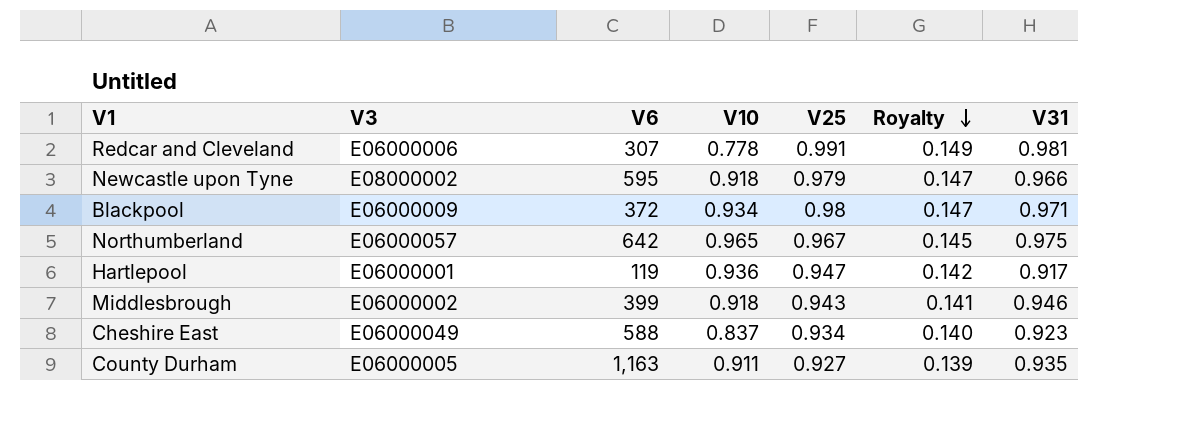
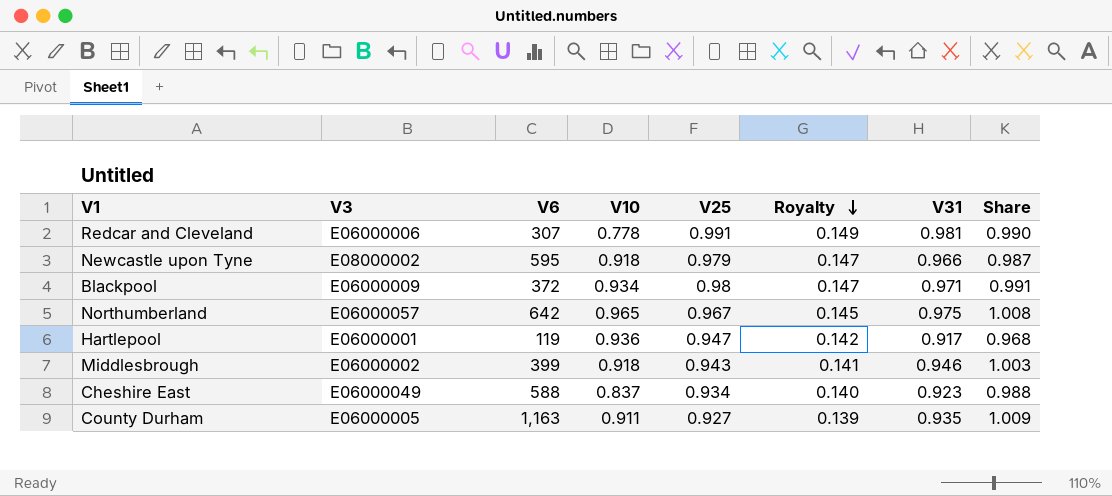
column Share | formula: none -> [V31] / [V25]

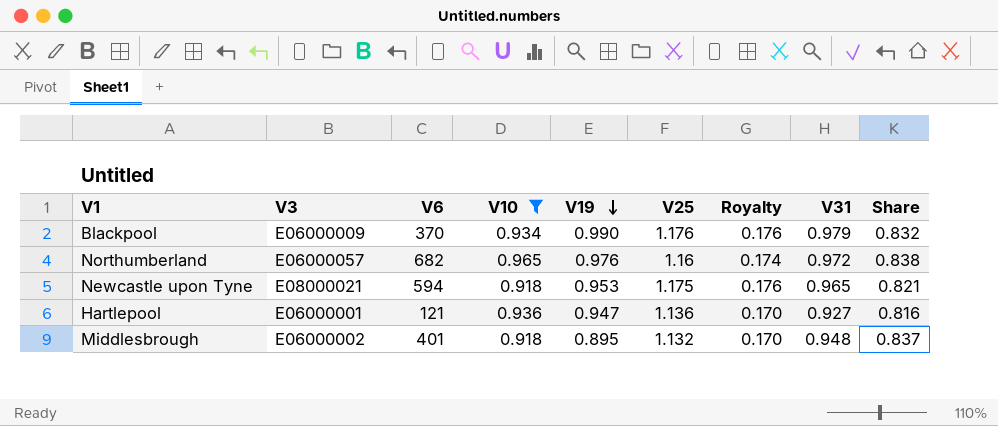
filter: none -> V10 >= 0.918
row order: Royalty descending -> V19 descending
column V19 | position: none -> 5
Blackpool | V6: 372 -> 370
Blackpool | V25: 0.98 -> 1.176
Blackpool | Royalty: 0.147 -> 0.176
Blackpool | V31: 0.971 -> 0.979
Blackpool | Share: 0.991 -> 0.832
Northumberland | V6: 642 -> 682
Northumberland | V25: 0.967 -> 1.16
Northumberland | Royalty: 0.145 -> 0.174
Northumberland | V31: 0.975 -> 0.972
Northumberland | Share: 1.008 -> 0.838
Newcastle upon Tyne | V3: E08000002 -> E08000021
Newcastle upon Tyne | V6: 595 -> 594
Newcastle upon Tyne | V25: 0.979 -> 1.175
Newcastle upon Tyne | Royalty: 0.147 -> 0.176
Newcastle upon Tyne | V31: 0.966 -> 0.965
Newcastle upon Tyne | Share: 0.987 -> 0.821
Hartlepool | V6: 119 -> 121
Hartlepool | V25: 0.947 -> 1.136
Hartlepool | Royalty: 0.142 -> 0.170
Hartlepool | V31: 0.917 -> 0.927
Hartlepool | Share: 0.968 -> 0.816
Middlesbrough | V6: 399 -> 401
Middlesbrough | V25: 0.943 -> 1.132
Middlesbrough | Royalty: 0.141 -> 0.170
Middlesbrough | V31: 0.946 -> 0.948
Middlesbrough | Share: 1.003 -> 0.837

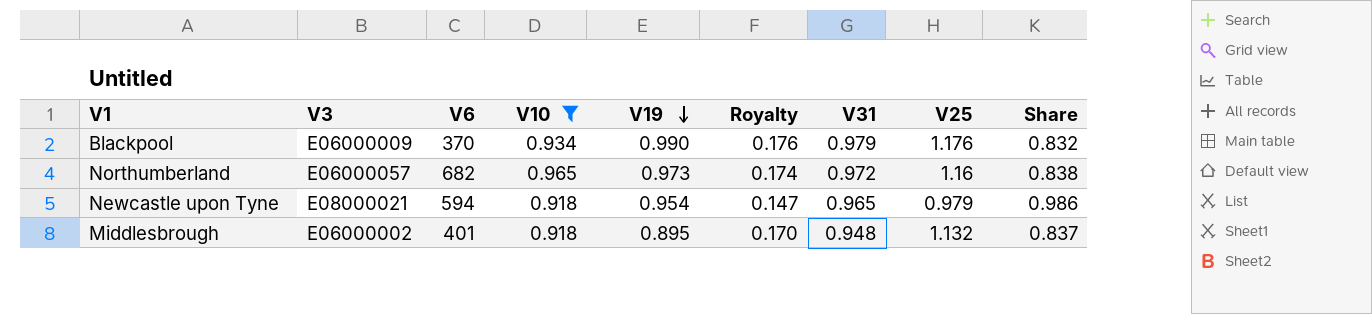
column V25 | position: 6 -> 8
row Hartlepool: E06000001 | 121 | 0.936 | 0.947 | 1.136 | 0.170 | 0.927 | 0.816 -> none
Northumberland | V19: 0.976 -> 0.973
Newcastle upon Tyne | V19: 0.953 -> 0.954
Newcastle upon Tyne | Royalty: 0.176 -> 0.147
Newcastle upon Tyne | V25: 1.175 -> 0.979
Newcastle upon Tyne | Share: 0.821 -> 0.986

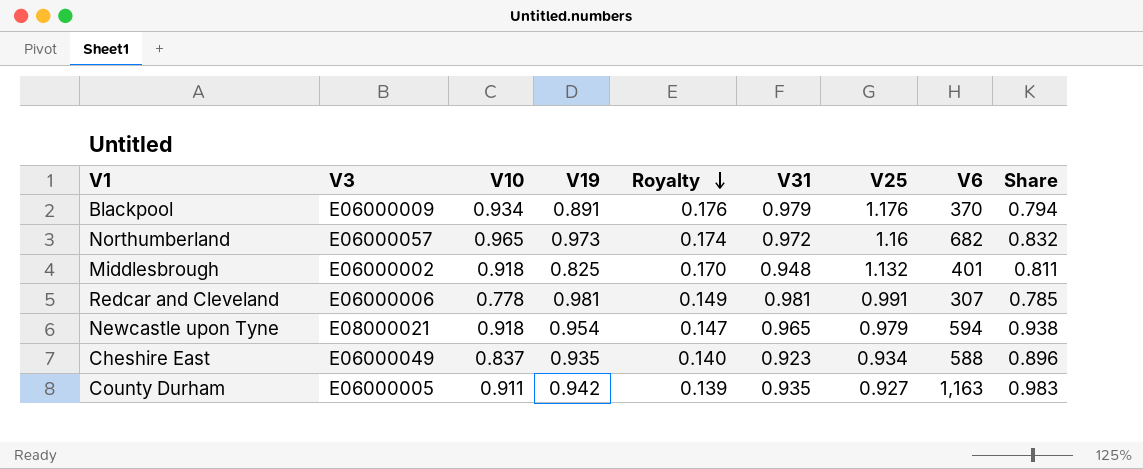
filter: V10 >= 0.918 -> none
row order: V19 descending -> Royalty descending
column V6 | position: 3 -> 8
column Share | formula: [V31] / [V25] -> [V10] / [V25]
Blackpool | V19: 0.990 -> 0.891
Middlesbrough | V19: 0.895 -> 0.825

